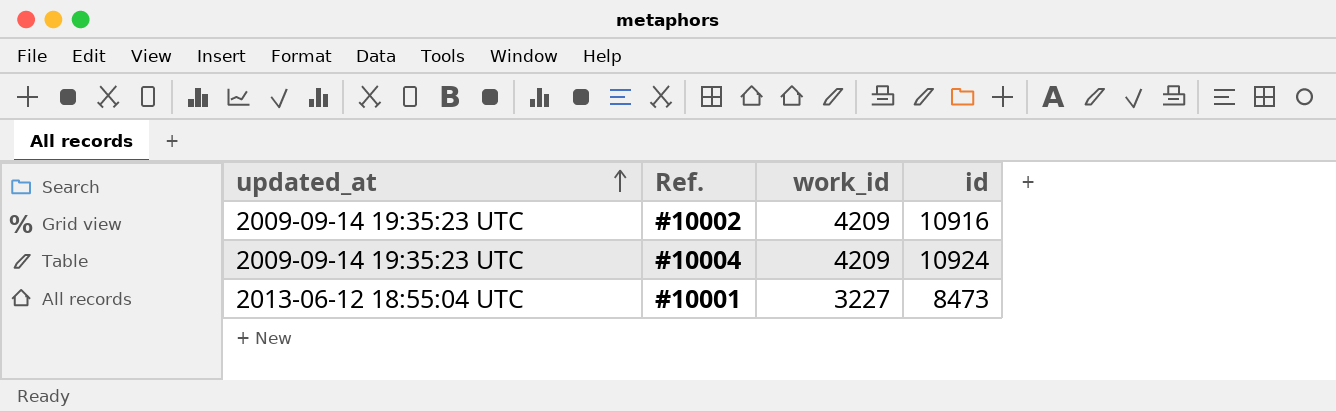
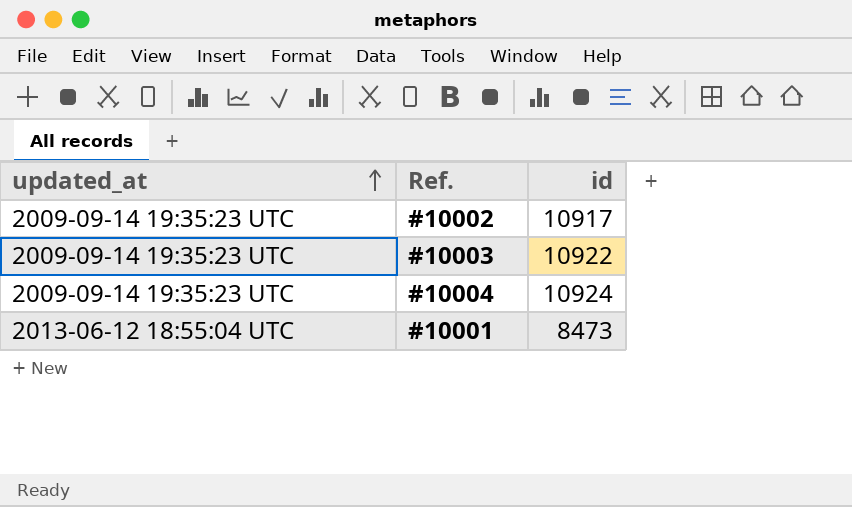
column work_id | position: 3 -> none
#10002 | id: 10916 -> 10917
row #10003: none -> 2009-09-14 19:35:23 UTC | 10922

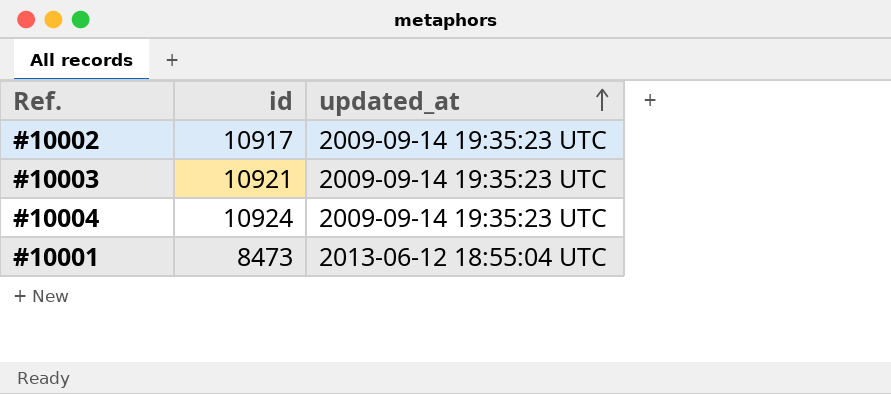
column updated_at | position: 1 -> 3
#10003 | id: 10922 -> 10921

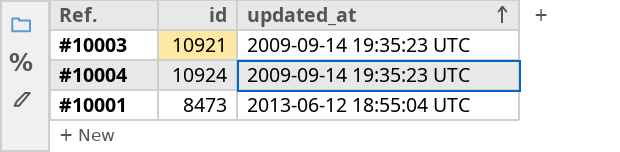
row #10002: 10917 | 2009-09-14 19:35:23 UTC -> none

